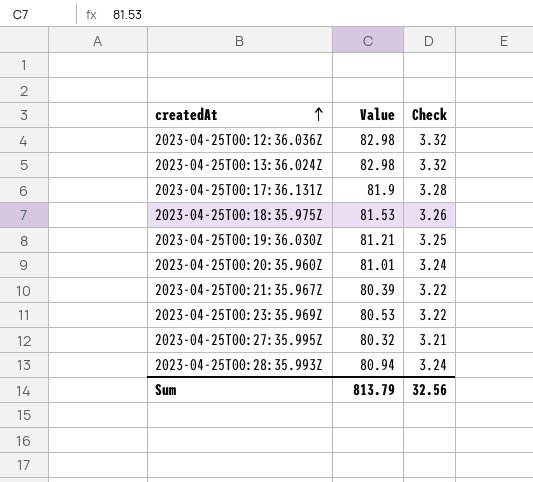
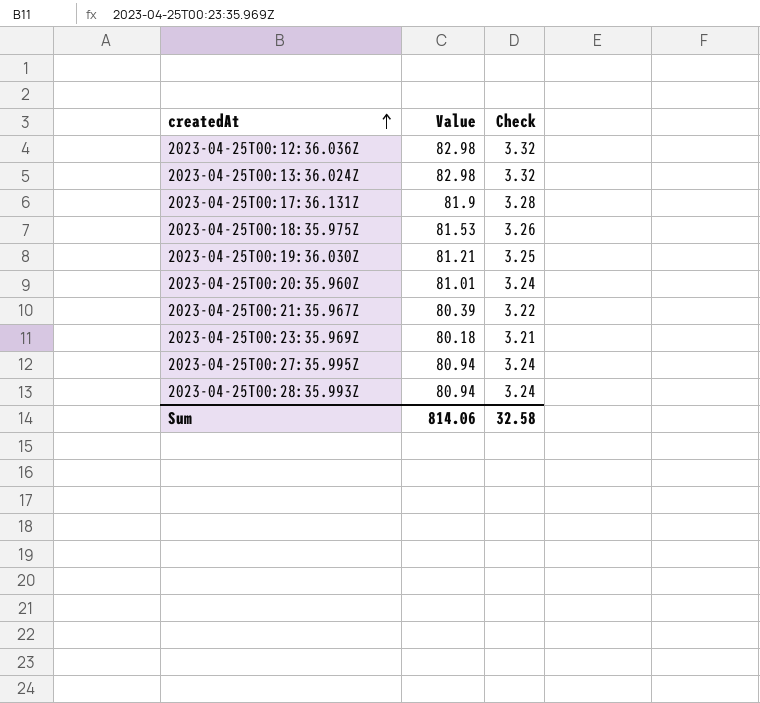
2023-04-25T00:23:35.969Z | Value: 80.53 -> 80.18
2023-04-25T00:23:35.969Z | Check: 3.22 -> 3.21
2023-04-25T00:27:35.995Z | Value: 80.32 -> 80.94
2023-04-25T00:27:35.995Z | Check: 3.21 -> 3.24
Sum | Value: 813.79 -> 814.06
Sum | Check: 32.56 -> 32.58

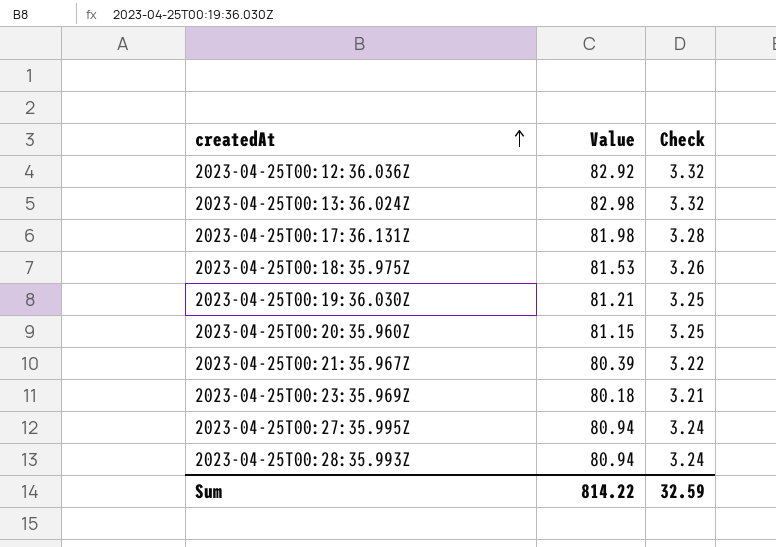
2023-04-25T00:12:36.036Z | Value: 82.98 -> 82.92
2023-04-25T00:17:36.131Z | Value: 81.9 -> 81.98
2023-04-25T00:20:35.960Z | Value: 81.01 -> 81.15
2023-04-25T00:20:35.960Z | Check: 3.24 -> 3.25
Sum | Value: 814.06 -> 814.22
Sum | Check: 32.58 -> 32.59

